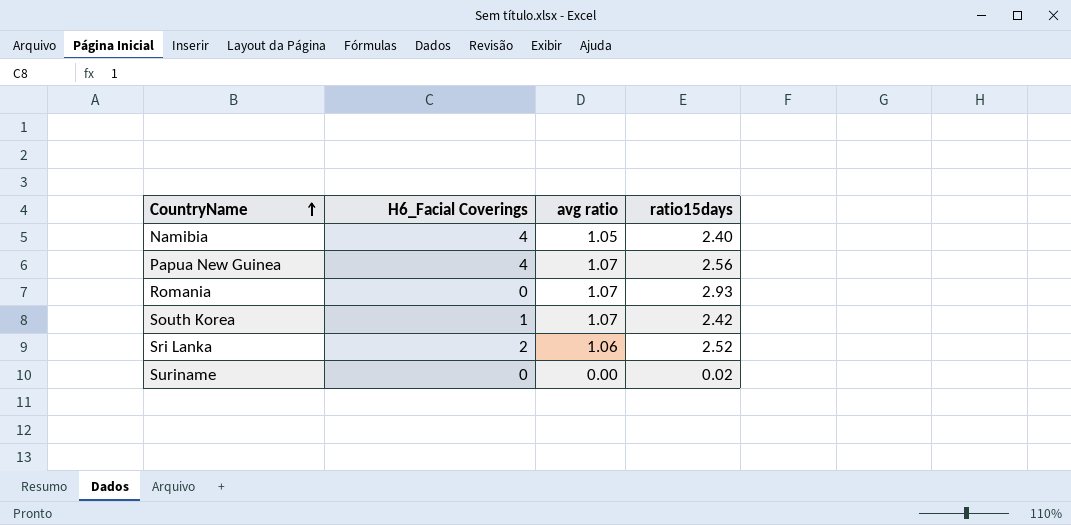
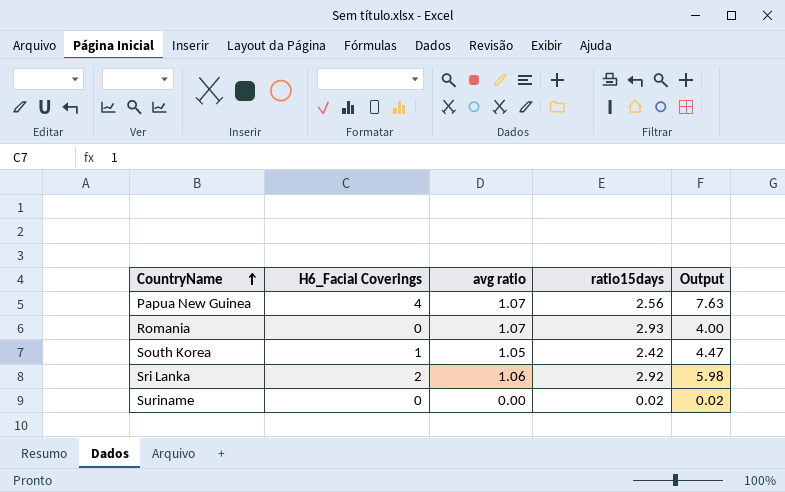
column Output | formula: none -> [H6_Facial Coverings] + [avg ratio] + [ratio15days]
row Namibia: 4 | 1.05 | 2.40 -> none
South Korea | avg ratio: 1.07 -> 1.05
Sri Lanka | ratio15days: 2.52 -> 2.92

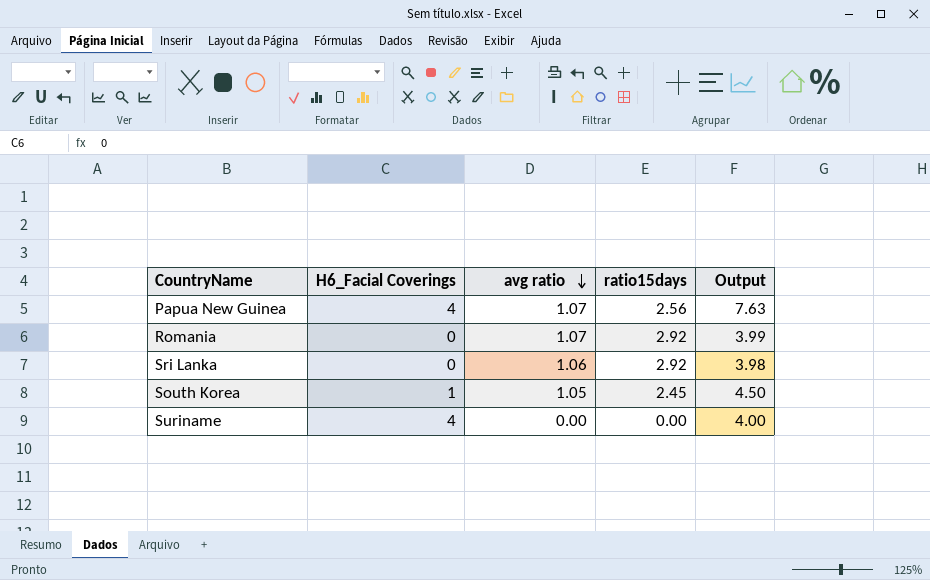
row order: CountryName ascending -> avg ratio descending
Romania | ratio15days: 2.93 -> 2.92
Romania | Output: 4.00 -> 3.99
Sri Lanka | H6_Facial Coverings: 2 -> 0
Sri Lanka | Output: 5.98 -> 3.98
South Korea | ratio15days: 2.42 -> 2.45
South Korea | Output: 4.47 -> 4.50
Suriname | H6_Facial Coverings: 0 -> 4
Suriname | ratio15days: 0.02 -> 0.00
Suriname | Output: 0.02 -> 4.00

